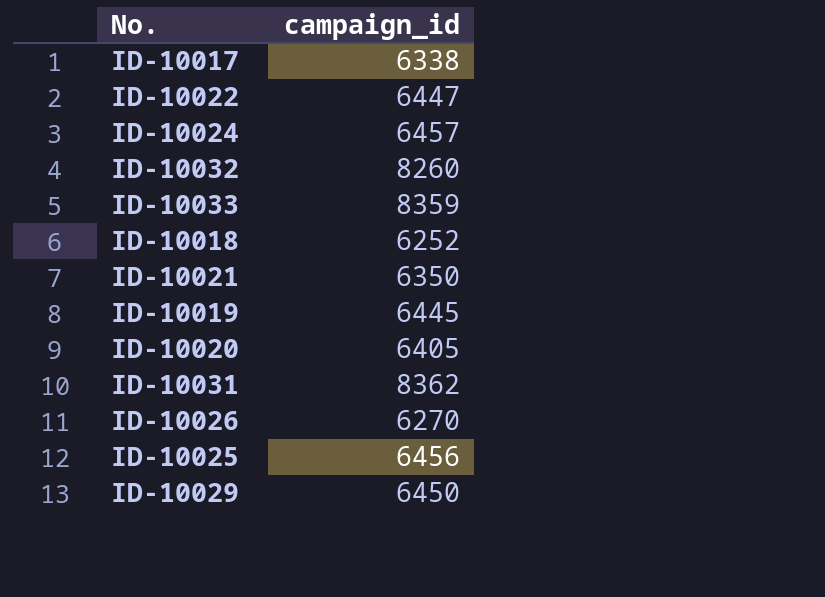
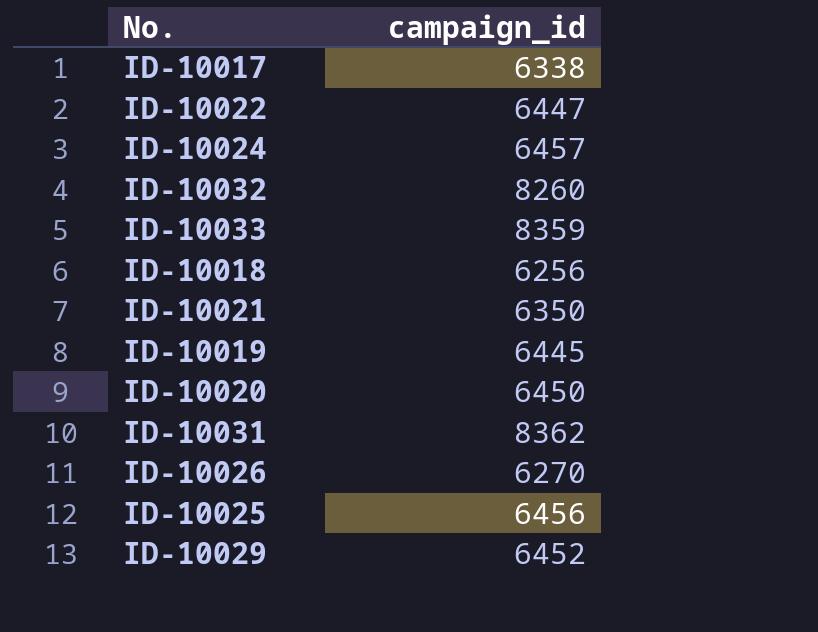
ID-10018 | campaign_id: 6252 -> 6256
ID-10020 | campaign_id: 6405 -> 6450
ID-10029 | campaign_id: 6450 -> 6452

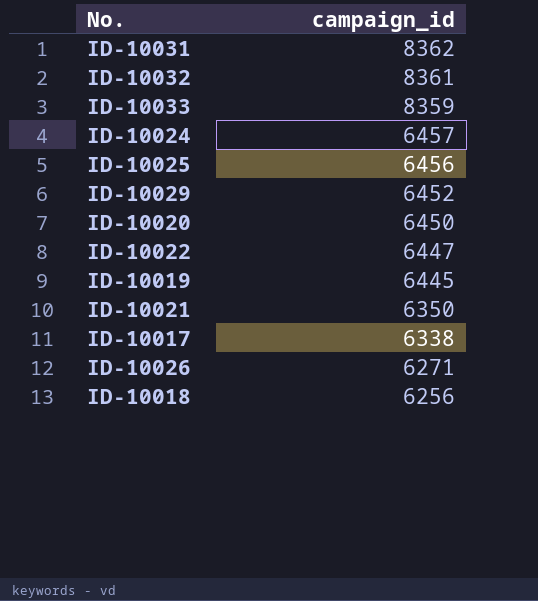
row order: none -> campaign_id descending
ID-10032 | campaign_id: 8260 -> 8361
ID-10026 | campaign_id: 6270 -> 6271

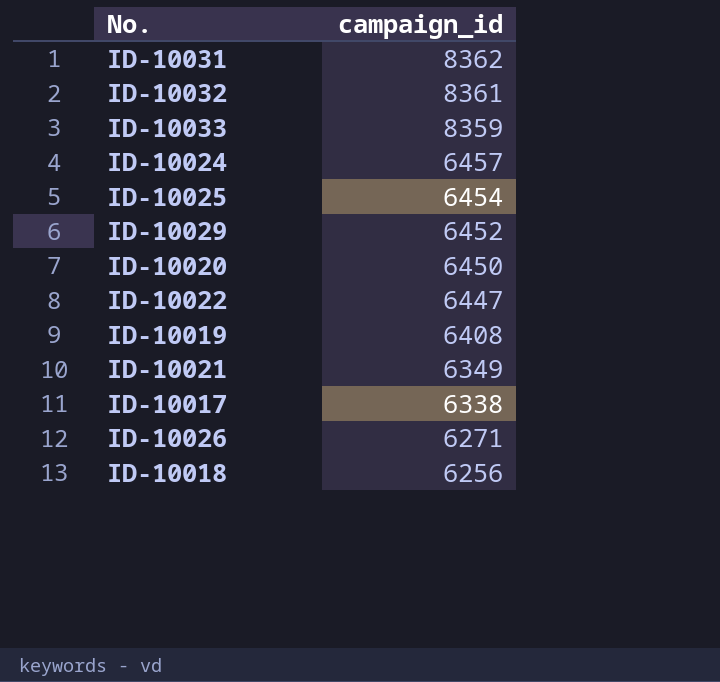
ID-10025 | campaign_id: 6456 -> 6454
ID-10019 | campaign_id: 6445 -> 6408
ID-10021 | campaign_id: 6350 -> 6349

